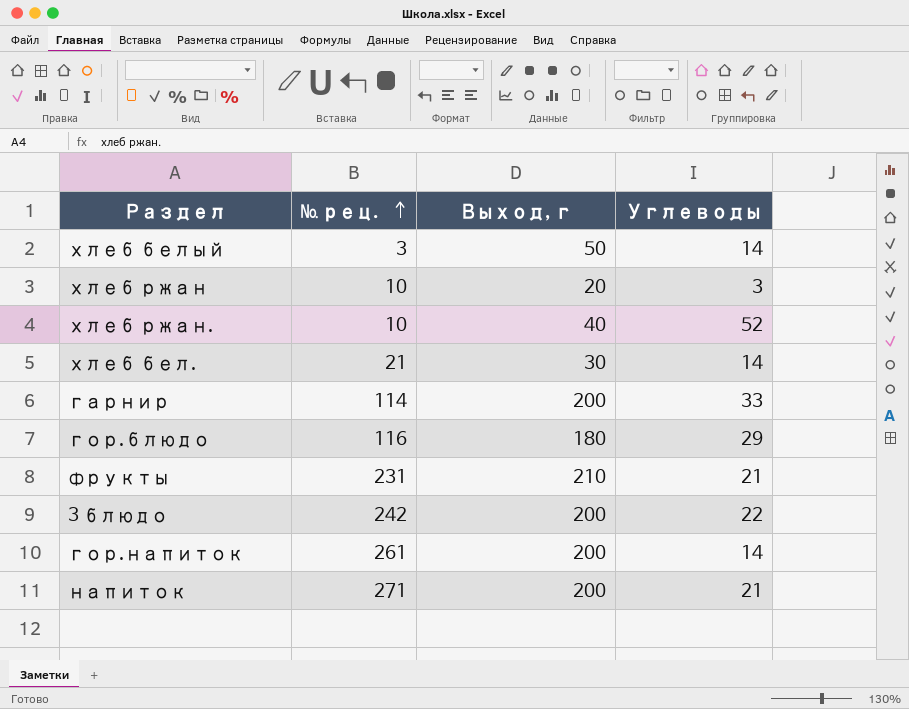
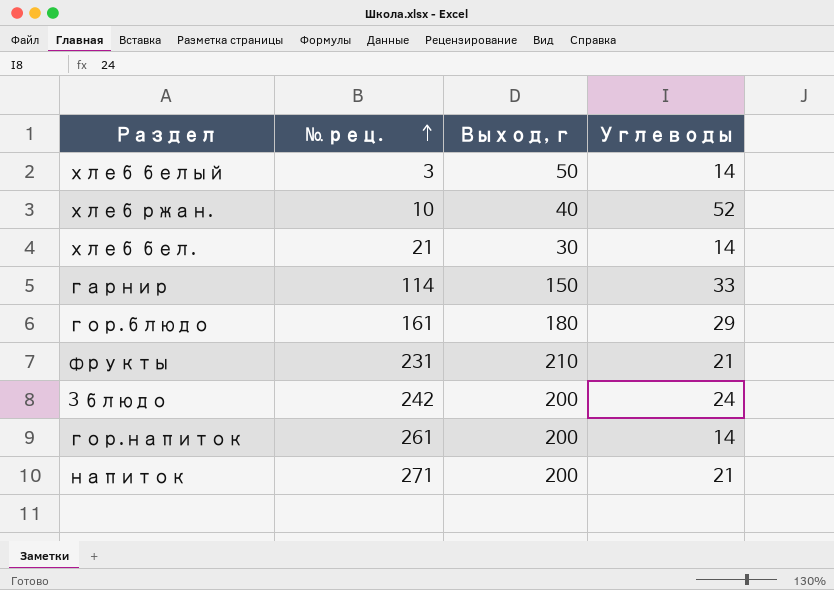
row хлеб ржан: 10 | 20 | 3 -> none
гарнир | Выход, г: 200 -> 150
гор.блюдо | № рец.: 116 -> 161
3 блюдо | Углеводы: 22 -> 24

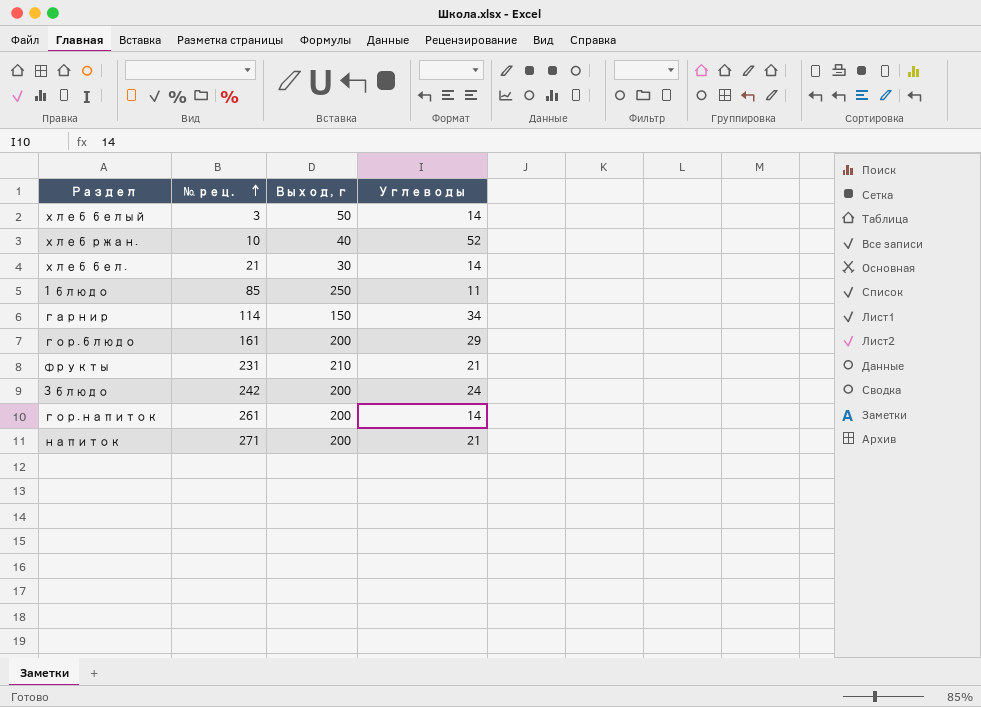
row 1 блюдо: none -> 85 | 250 | 11
гарнир | Углеводы: 33 -> 34
гор.блюдо | Выход, г: 180 -> 200

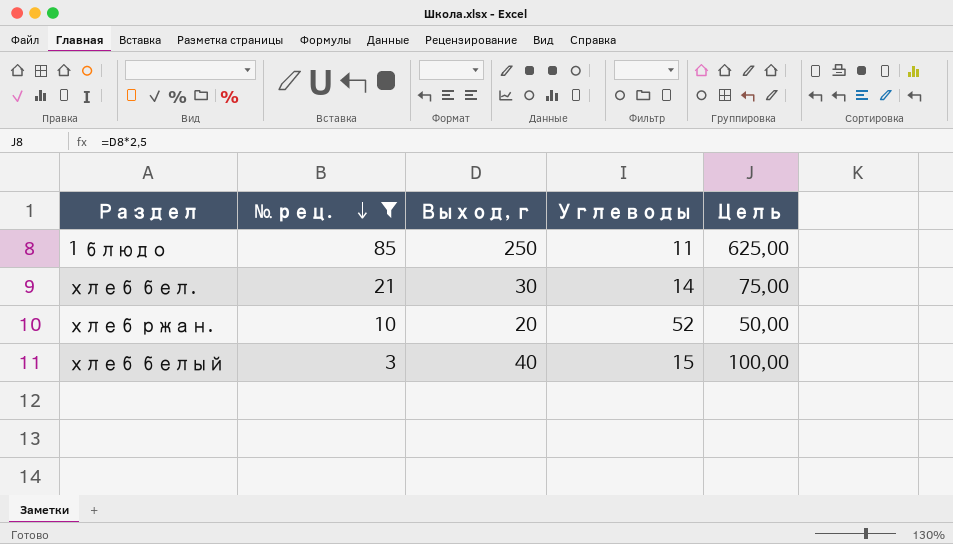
filter: none -> № рец. <= 85
row order: № рец. ascending -> № рец. descending
column Цель | formula: none -> [Выход, г] * 2,5
хлеб ржан. | Выход, г: 40 -> 20
хлеб белый | Выход, г: 50 -> 40
хлеб белый | Углеводы: 14 -> 15

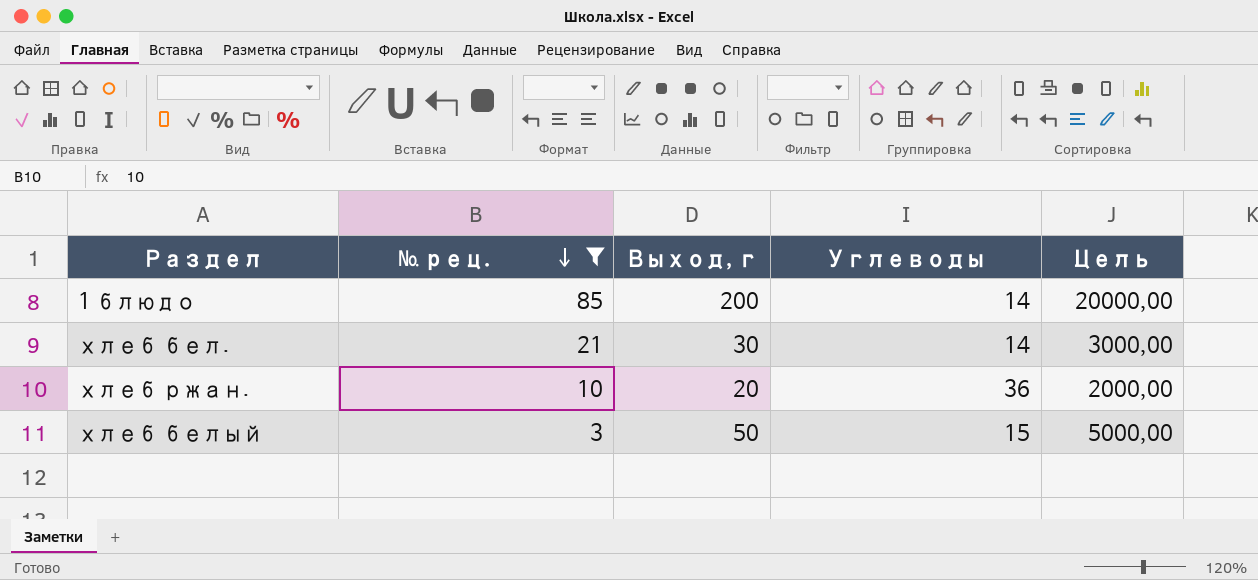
column Цель | formula: [Выход, г] * 2,5 -> [Выход, г] * 100
1 блюдо | Выход, г: 250 -> 200
1 блюдо | Углеводы: 11 -> 14
хлеб ржан. | Углеводы: 52 -> 36
хлеб белый | Выход, г: 40 -> 50

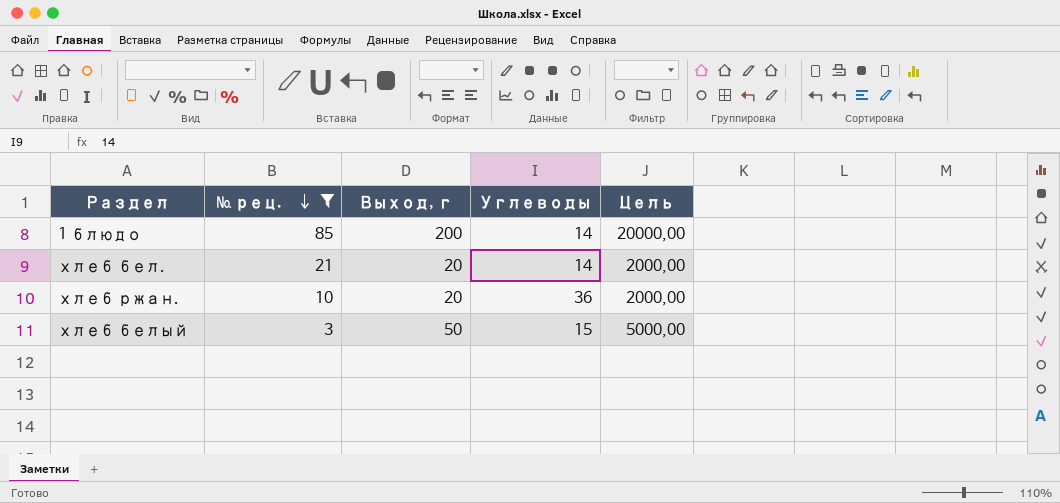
хлеб бел. | Выход, г: 30 -> 20
хлеб бел. | Цель: 3000,00 -> 2000,00

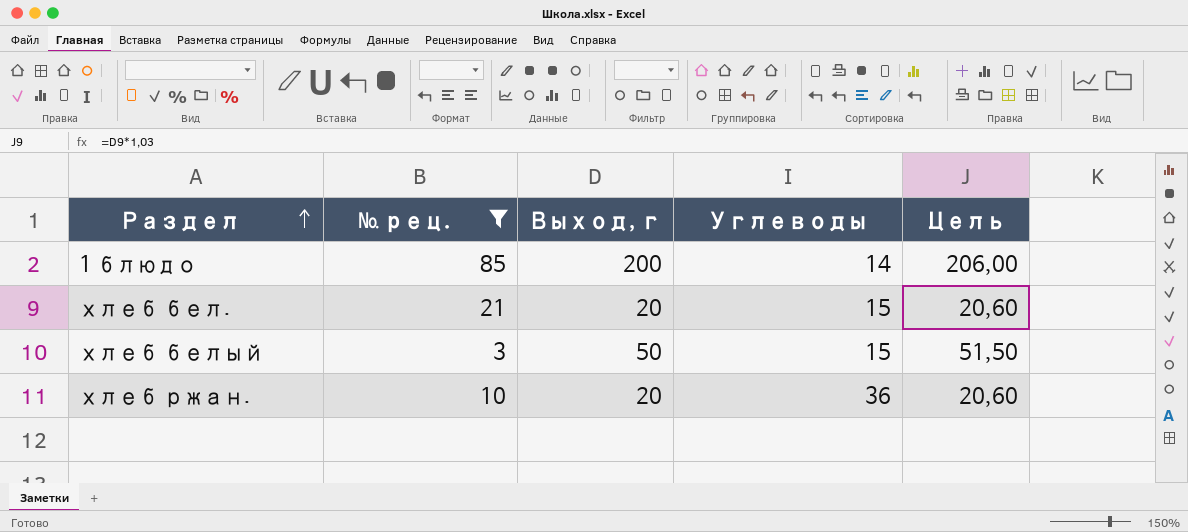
row order: № рец. descending -> Раздел ascending
column Цель | formula: [Выход, г] * 100 -> [Выход, г] * 1,03
хлеб бел. | Углеводы: 14 -> 15

